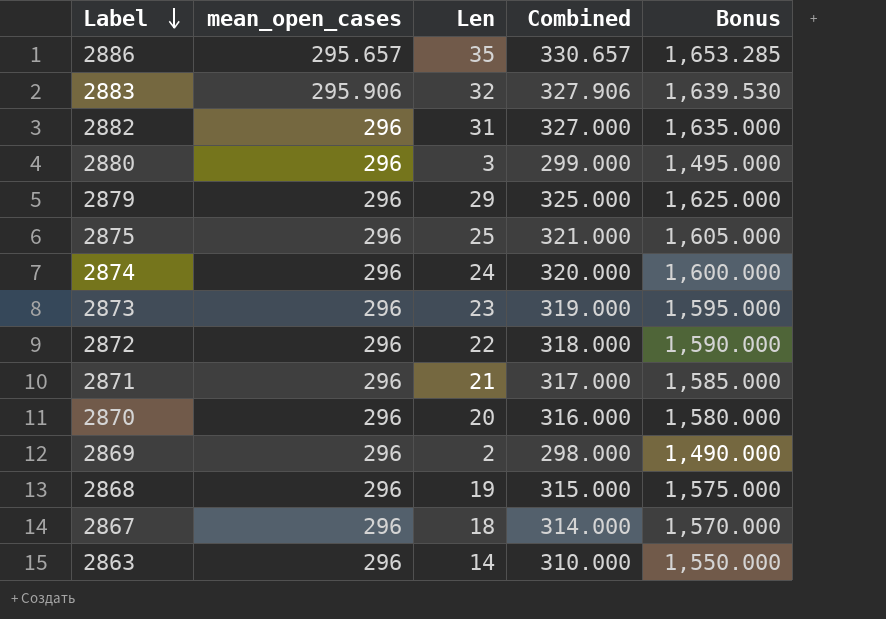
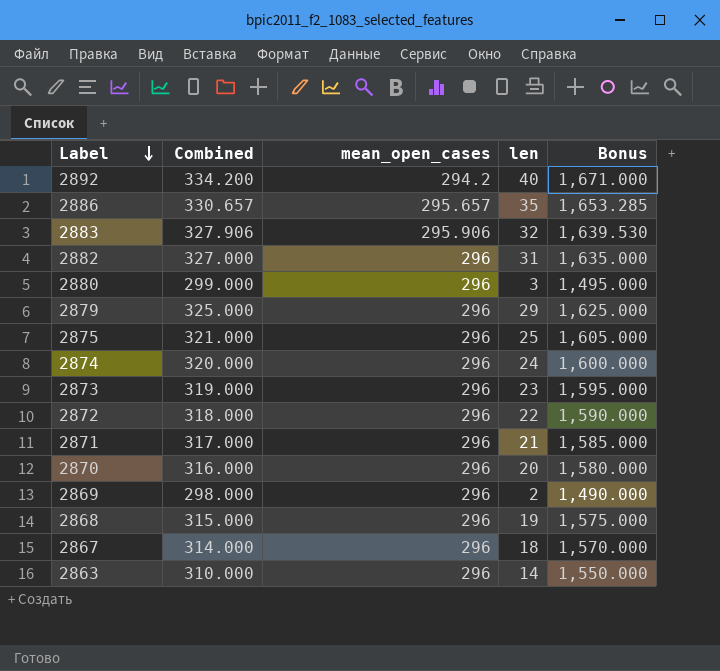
column Combined | position: 4 -> 2
column name: Len -> len
row 2892: none -> 334.200 | 294.2 | 40 | 1,671.000

